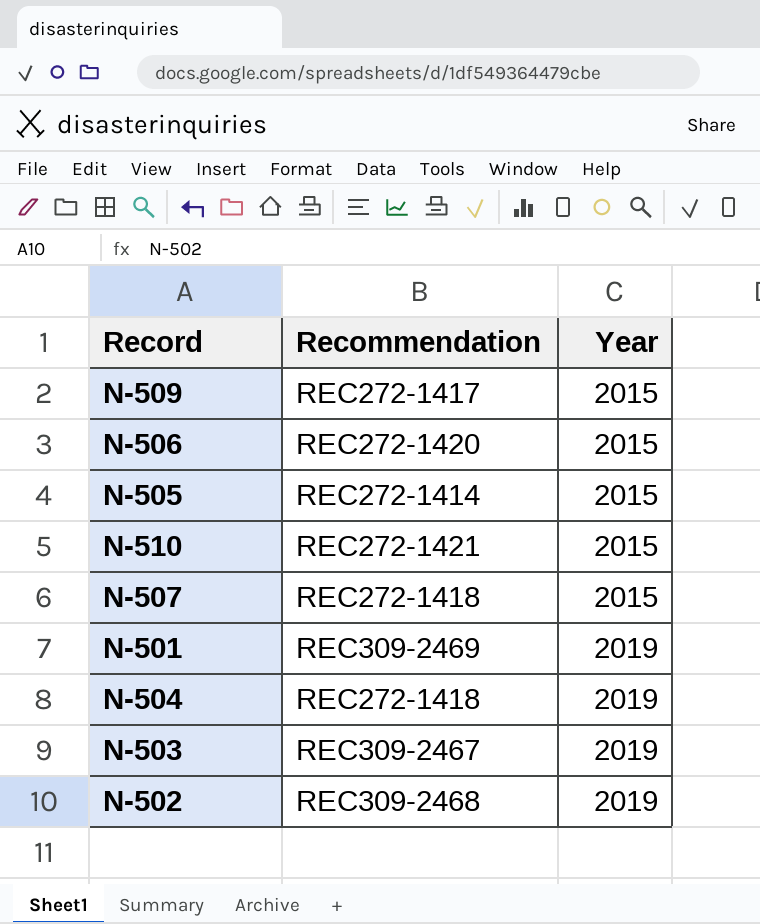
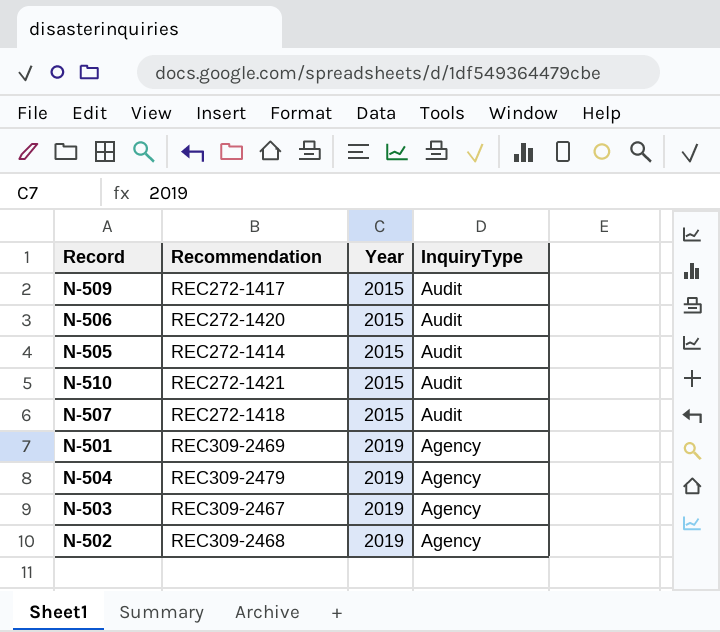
column InquiryType | position: none -> 4
N-504 | Recommendation: REC272-1418 -> REC309-2479

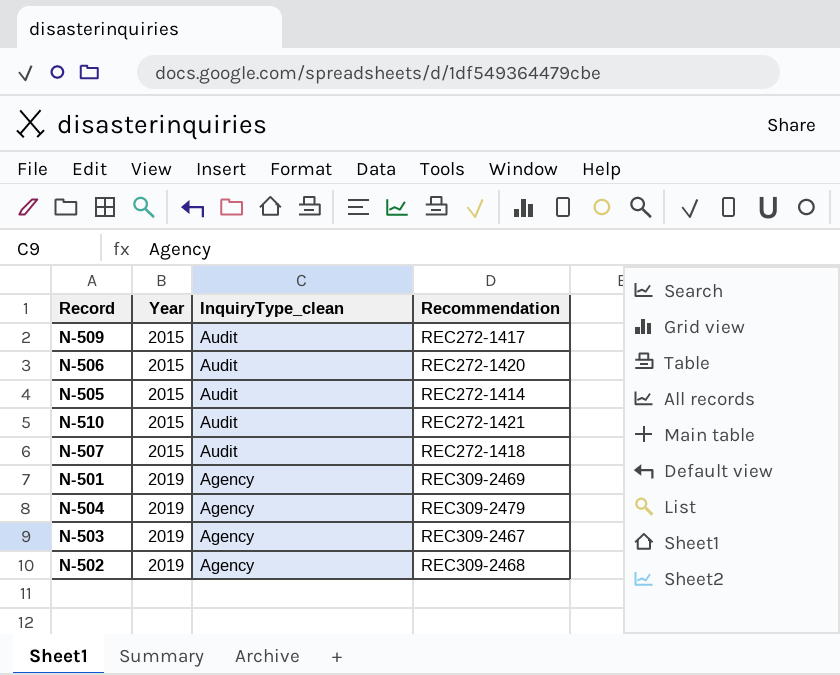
column name: InquiryType -> InquiryType_clean
column Recommendation | position: 2 -> 4

